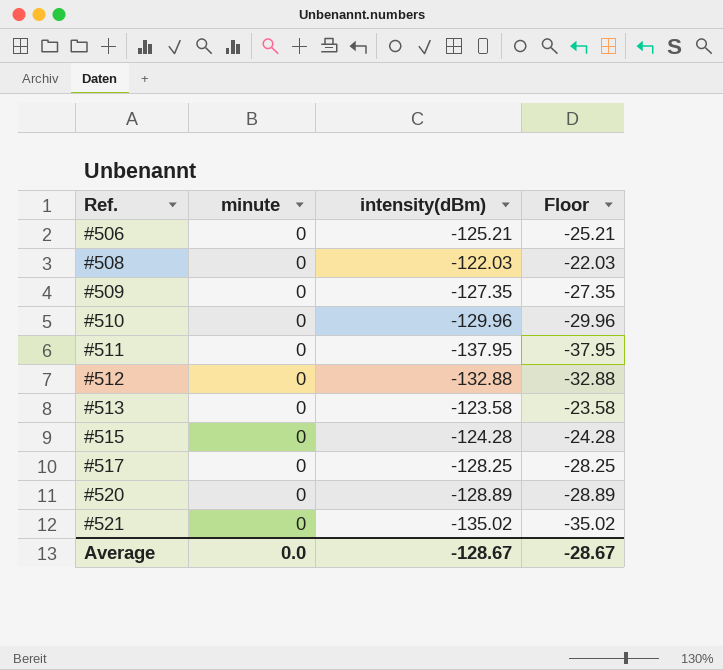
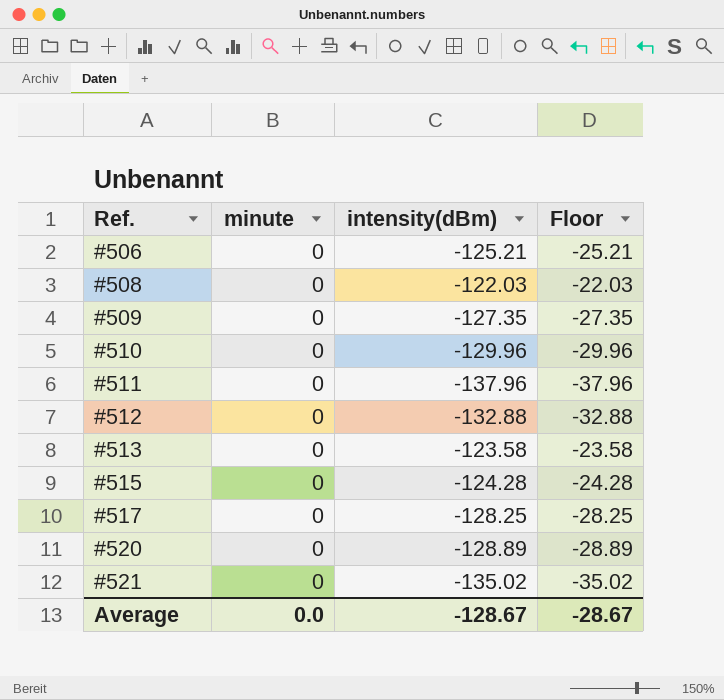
#511 | intensity(dBm): -137.95 -> -137.96
#511 | Floor: -37.95 -> -37.96

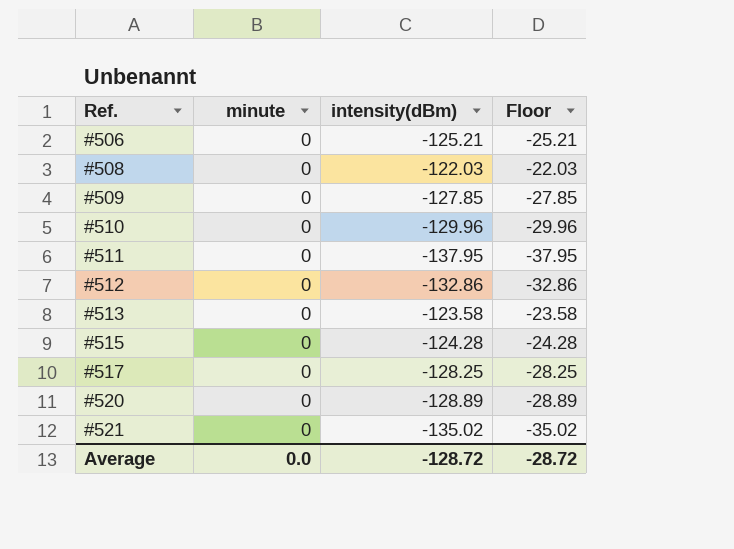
#509 | intensity(dBm): -127.35 -> -127.85
#509 | Floor: -27.35 -> -27.85
#511 | intensity(dBm): -137.96 -> -137.95
#511 | Floor: -37.96 -> -37.95
#512 | intensity(dBm): -132.88 -> -132.86
#512 | Floor: -32.88 -> -32.86
Average | intensity(dBm): -128.67 -> -128.72
Average | Floor: -28.67 -> -28.72

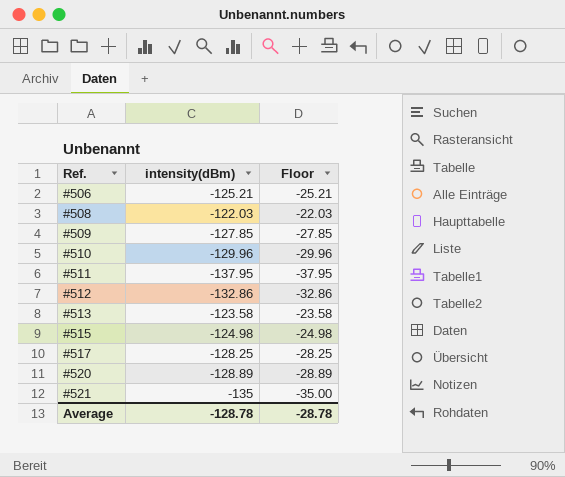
column minute | position: 2 -> none
#515 | intensity(dBm): -124.28 -> -124.98
#515 | Floor: -24.28 -> -24.98
#521 | intensity(dBm): -135.02 -> -135
#521 | Floor: -35.02 -> -35.00
Average | intensity(dBm): -128.72 -> -128.78
Average | Floor: -28.72 -> -28.78

